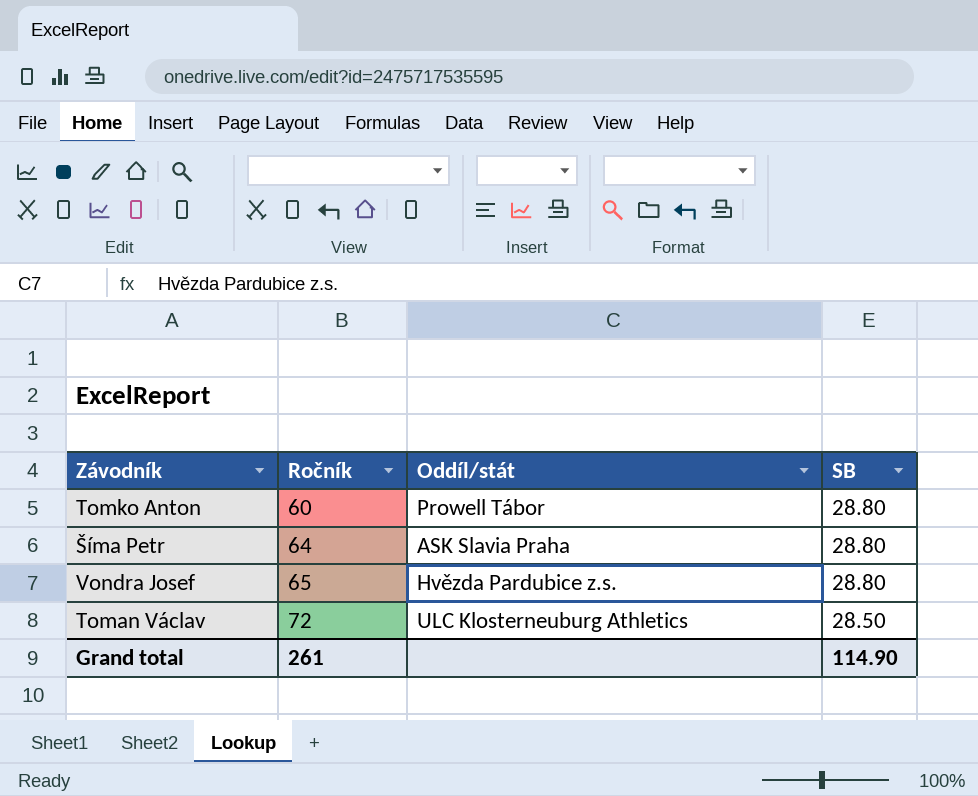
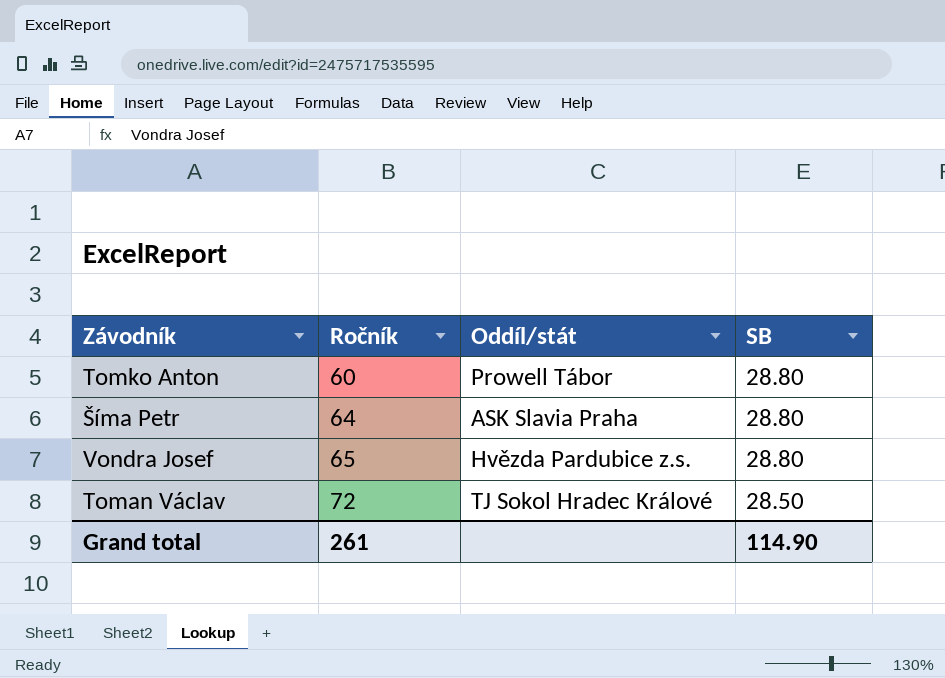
Toman Václav | Oddíl/stát: ULC Klosterneuburg Athletics -> TJ Sokol Hradec Králové

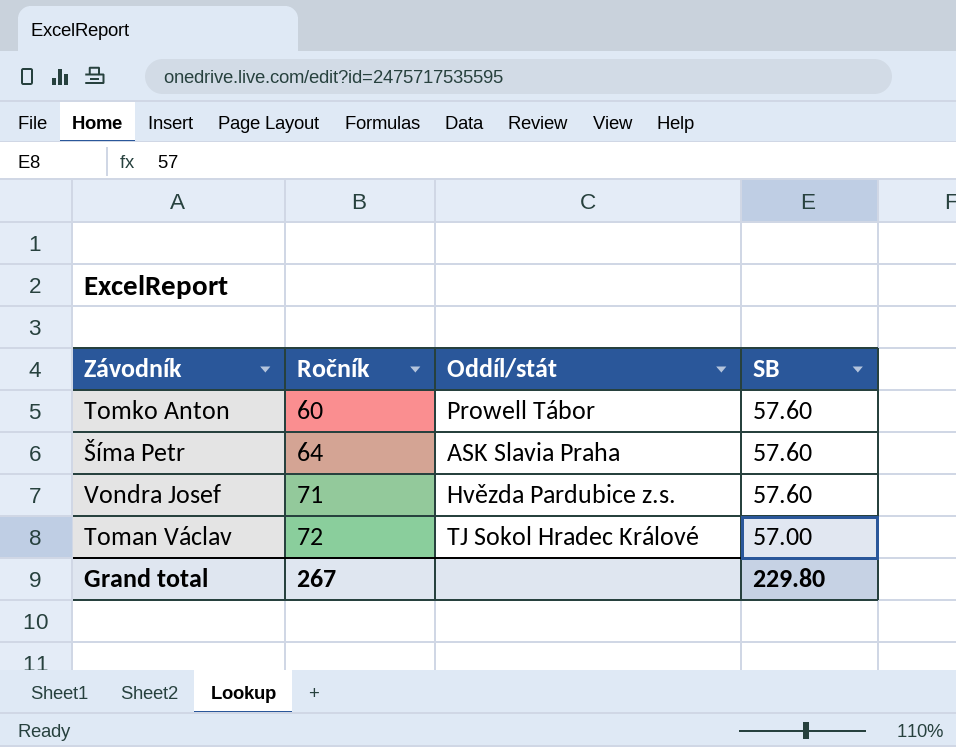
Tomko Anton | SB: 28.80 -> 57.60
Šíma Petr | SB: 28.80 -> 57.60
Vondra Josef | Ročník: 65 -> 71
Vondra Josef | SB: 28.80 -> 57.60
Toman Václav | SB: 28.50 -> 57.00
Grand total | Ročník: 261 -> 267
Grand total | SB: 114.90 -> 229.80

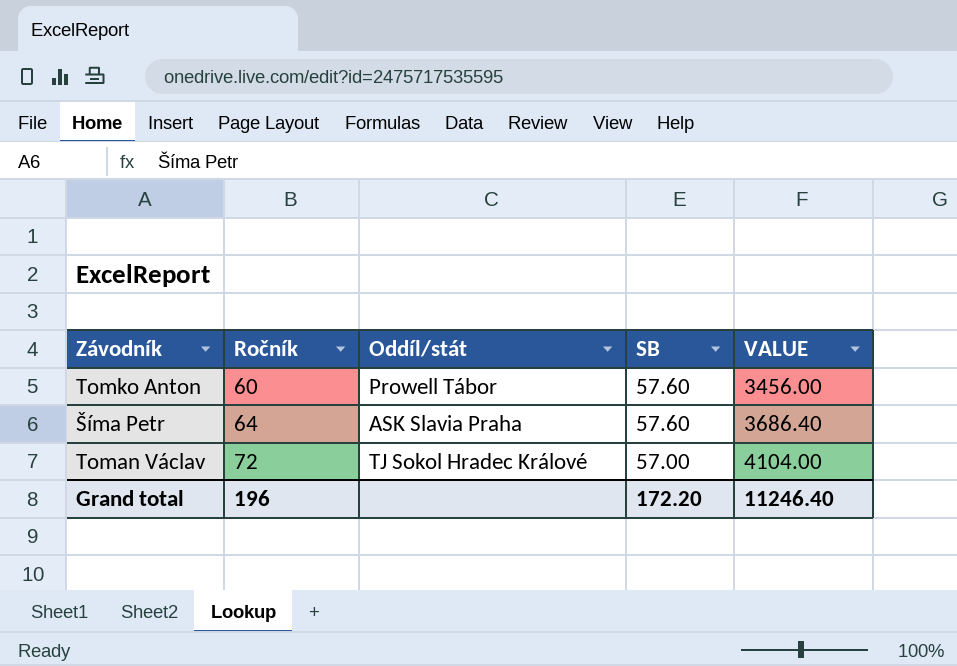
column VALUE | formula: none -> [Ročník] * [SB]
row Vondra Josef: 71 | Hvězda Pardubice z.s. | 57.60 -> none
Grand total | Ročník: 267 -> 196
Grand total | SB: 229.80 -> 172.20

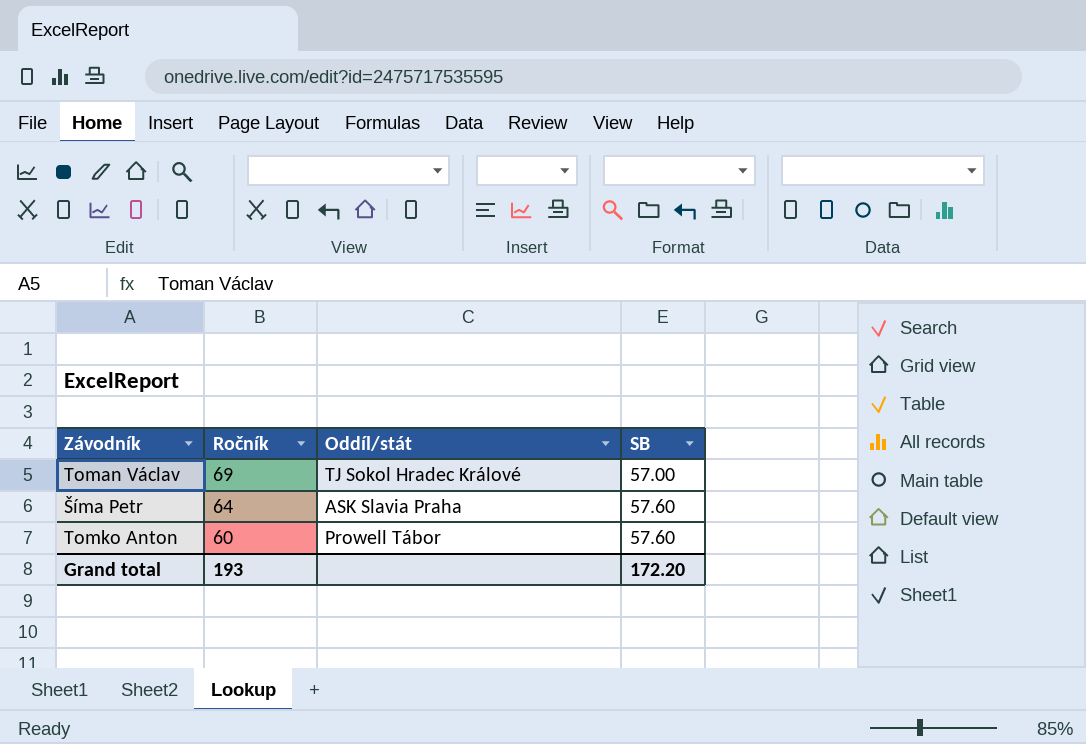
row order: Ročník ascending -> Ročník descending
column VALUE | formula: [Ročník] * [SB] -> none
Toman Václav | Ročník: 72 -> 69
Grand total | Ročník: 196 -> 193

